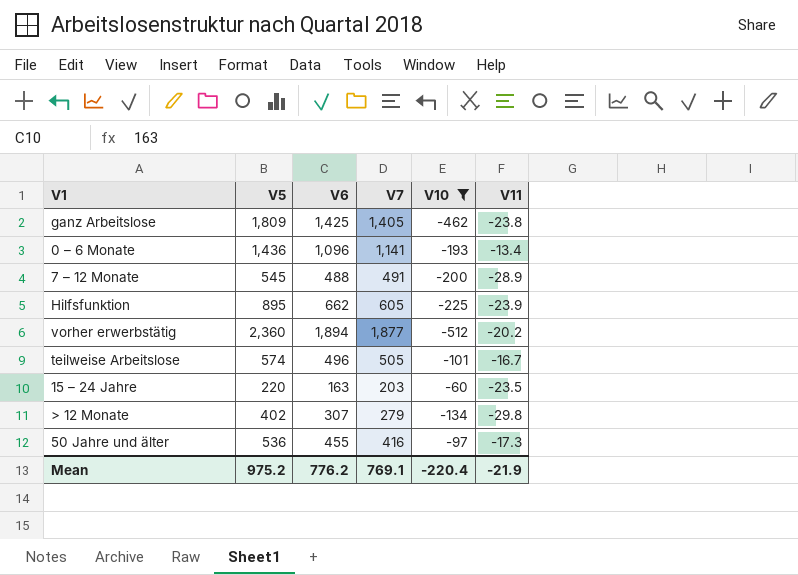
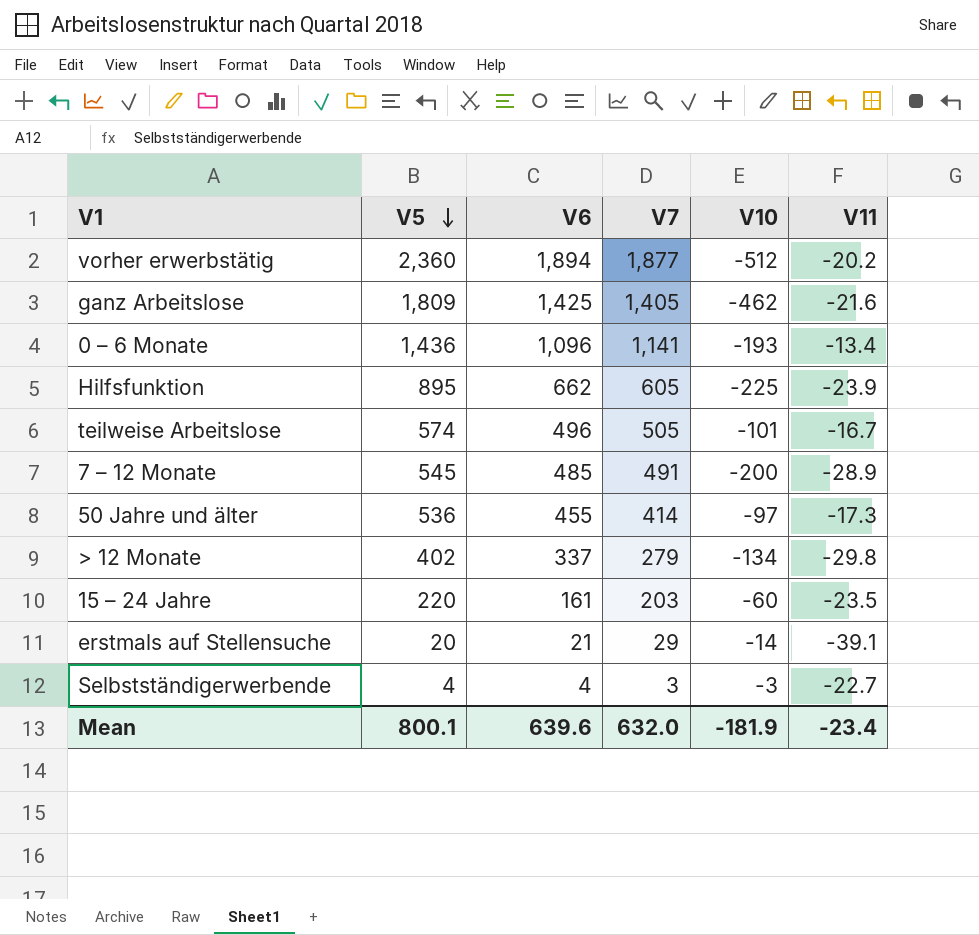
filter: V10 <= -60 -> none
row order: none -> V5 descending
ganz Arbeitslose | V11: -23.8 -> -21.6
7 – 12 Monate | V6: 488 -> 485
50 Jahre und älter | V7: 416 -> 414
> 12 Monate | V6: 307 -> 337
15 – 24 Jahre | V6: 163 -> 161
Mean | V5: 975.2 -> 800.1
Mean | V6: 776.2 -> 639.6
Mean | V7: 769.1 -> 632.0
Mean | V10: -220.4 -> -181.9
Mean | V11: -21.9 -> -23.4

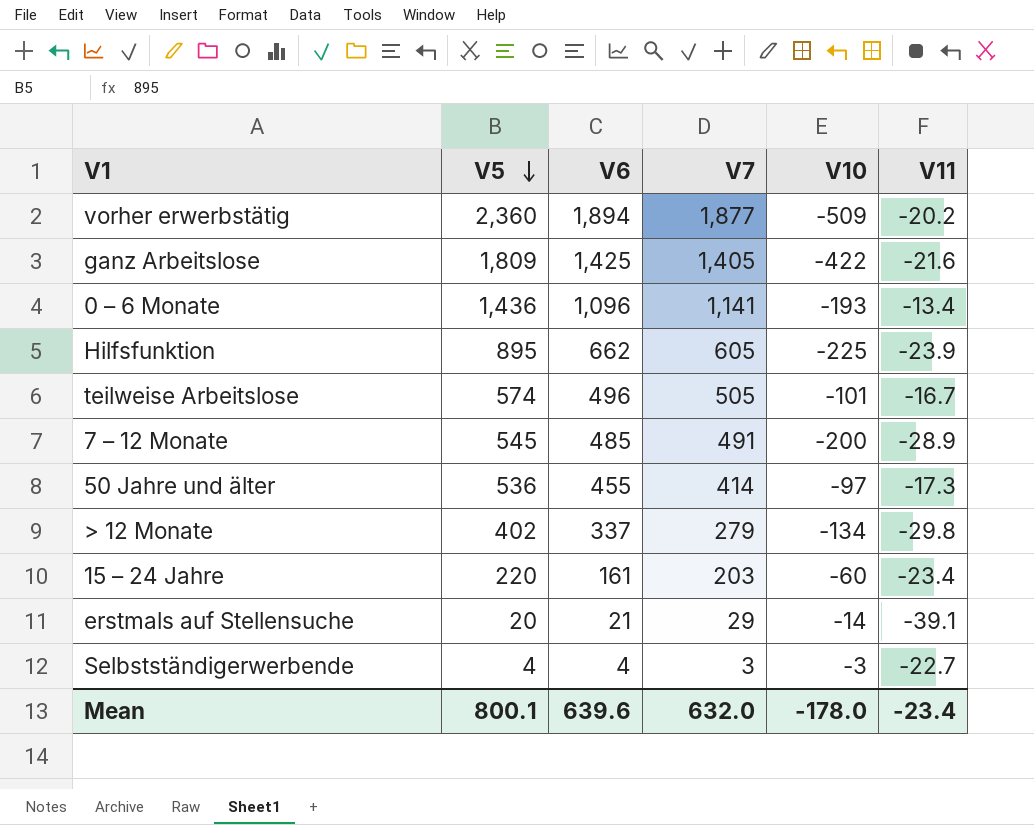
vorher erwerbstätig | V10: -512 -> -509
ganz Arbeitslose | V10: -462 -> -422
15 – 24 Jahre | V11: -23.5 -> -23.4
Mean | V10: -181.9 -> -178.0

